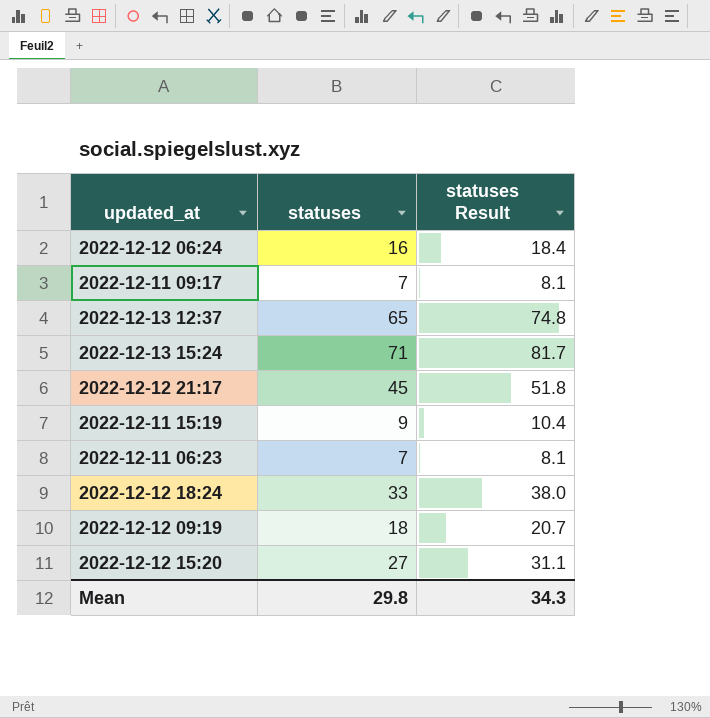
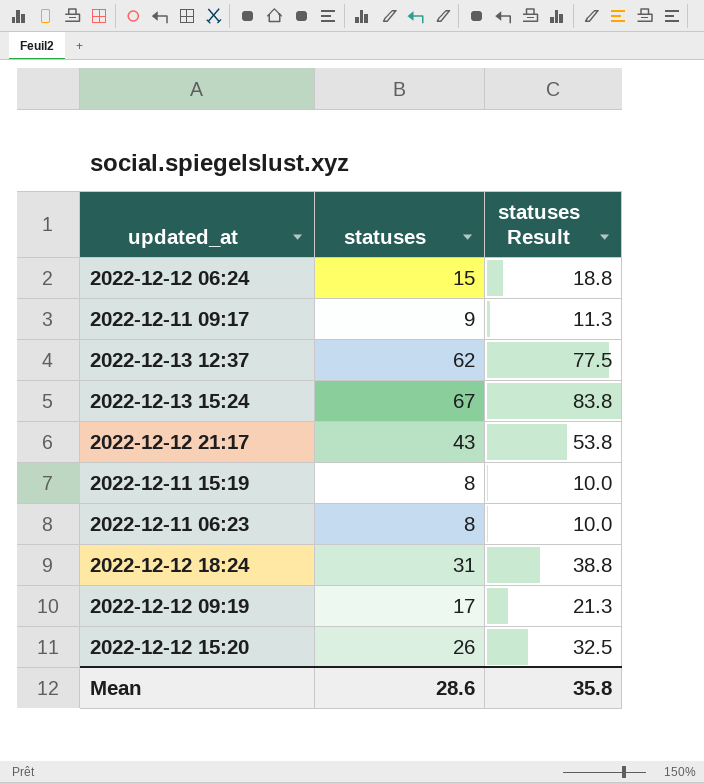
column statuses Result | formula: [statuses] * 1.15 -> [statuses] * 1.25
2022-12-12 06:24 | statuses: 16 -> 15
2022-12-11 09:17 | statuses: 7 -> 9
2022-12-13 12:37 | statuses: 65 -> 62
2022-12-13 15:24 | statuses: 71 -> 67
2022-12-12 21:17 | statuses: 45 -> 43
2022-12-11 15:19 | statuses: 9 -> 8
2022-12-11 06:23 | statuses: 7 -> 8
2022-12-12 18:24 | statuses: 33 -> 31
2022-12-12 09:19 | statuses: 18 -> 17
2022-12-12 15:20 | statuses: 27 -> 26
Mean | statuses: 29.8 -> 28.6
Mean | statuses Result: 34.3 -> 35.8

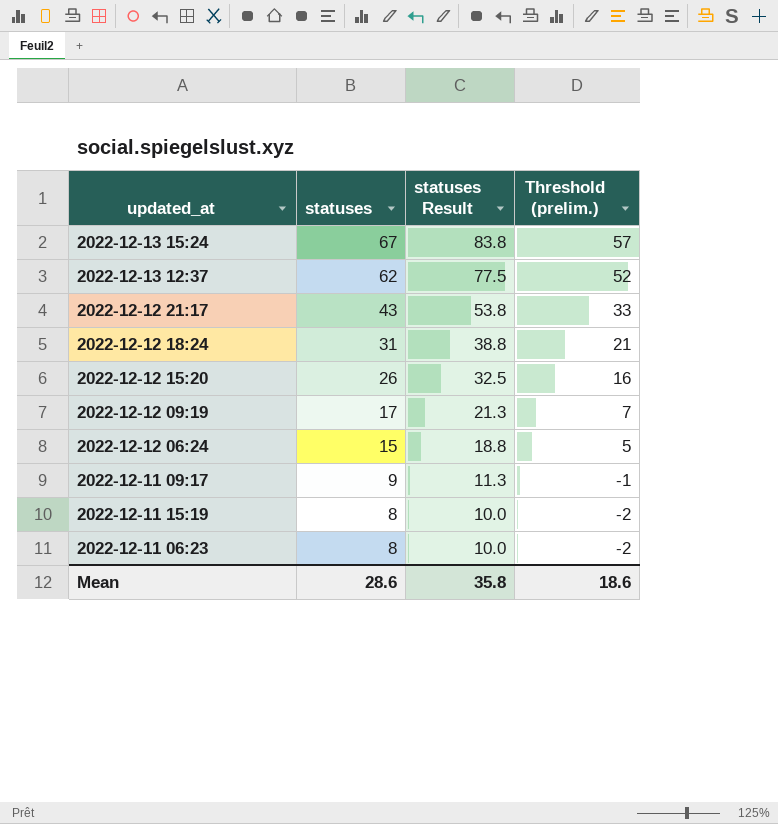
row order: none -> statuses descending
column Threshold (prelim.) | formula: none -> [statuses] - 10

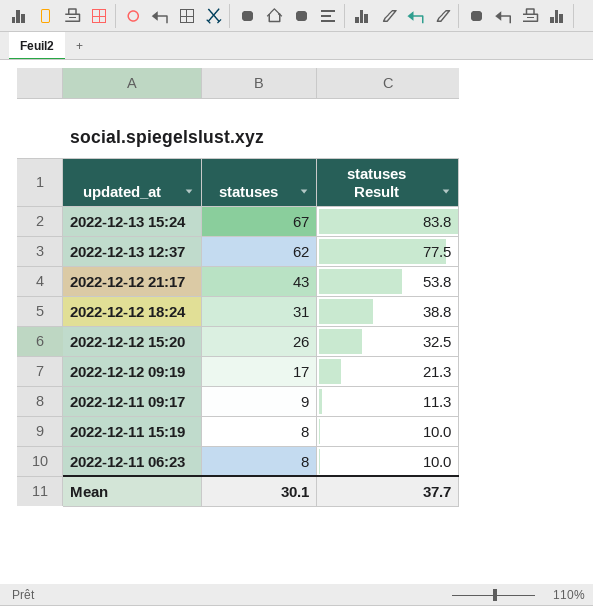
column Threshold (prelim.) | formula: [statuses] - 10 -> none
row 2022-12-12 06:24: 15 | 18.8 | 5 -> none
Mean | statuses: 28.6 -> 30.1
Mean | statuses Result: 35.8 -> 37.7

